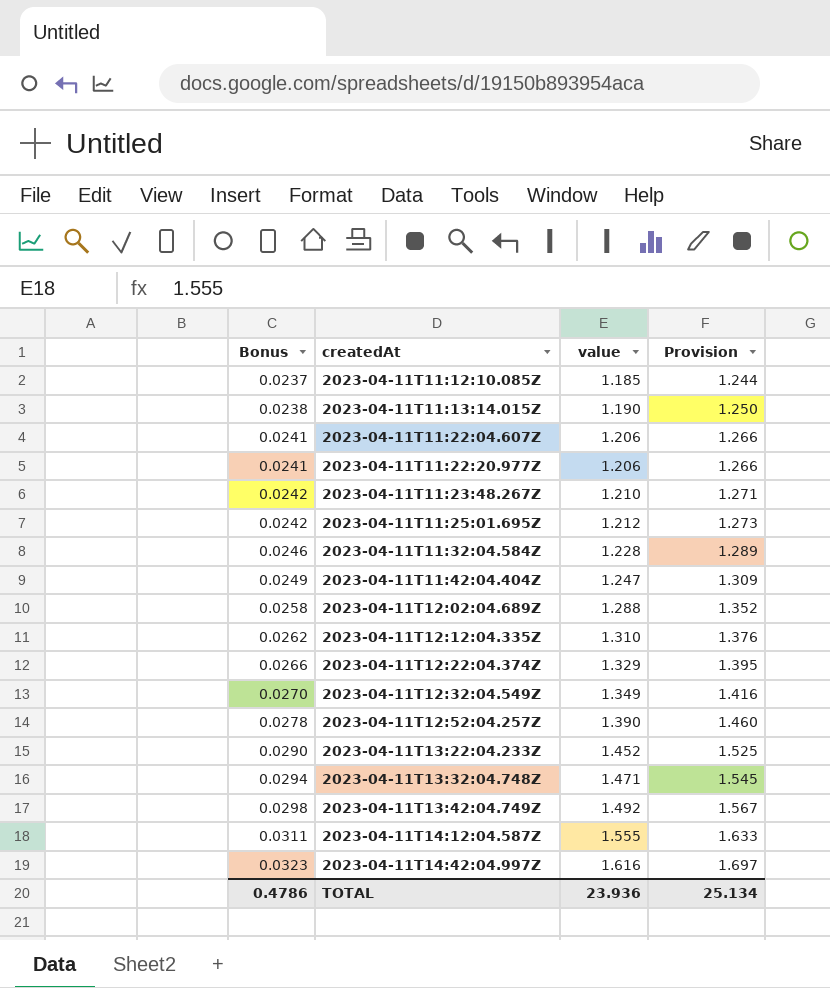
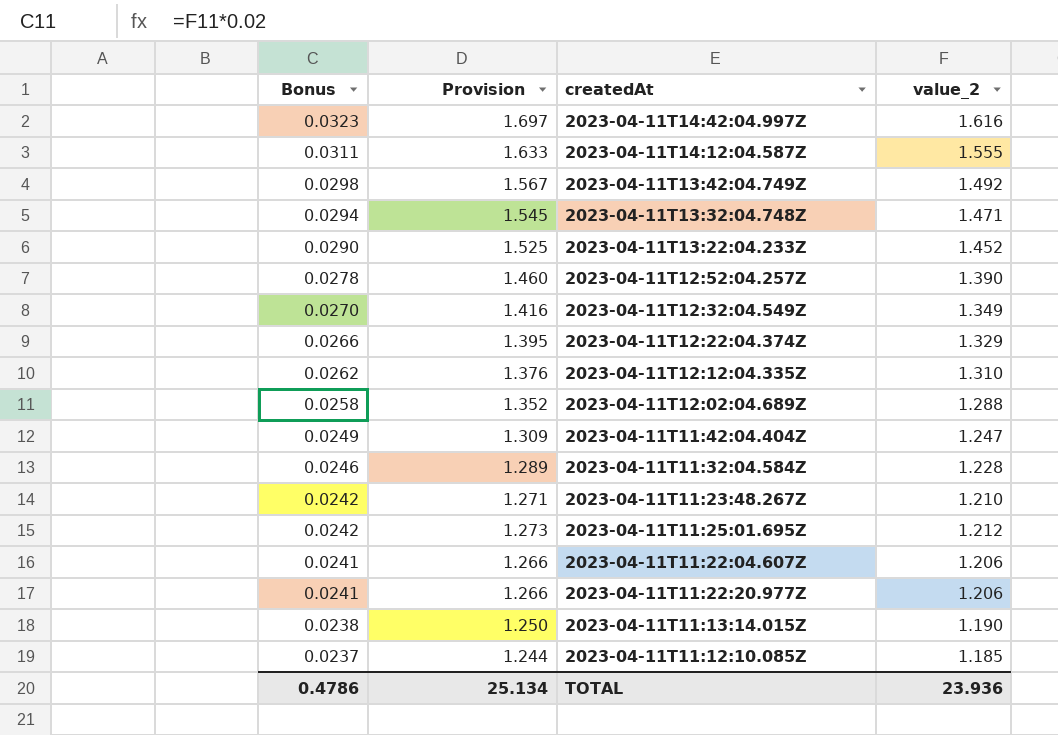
row order: Bonus ascending -> Bonus descending
column Provision | position: 4 -> 2
column name: value -> value_2

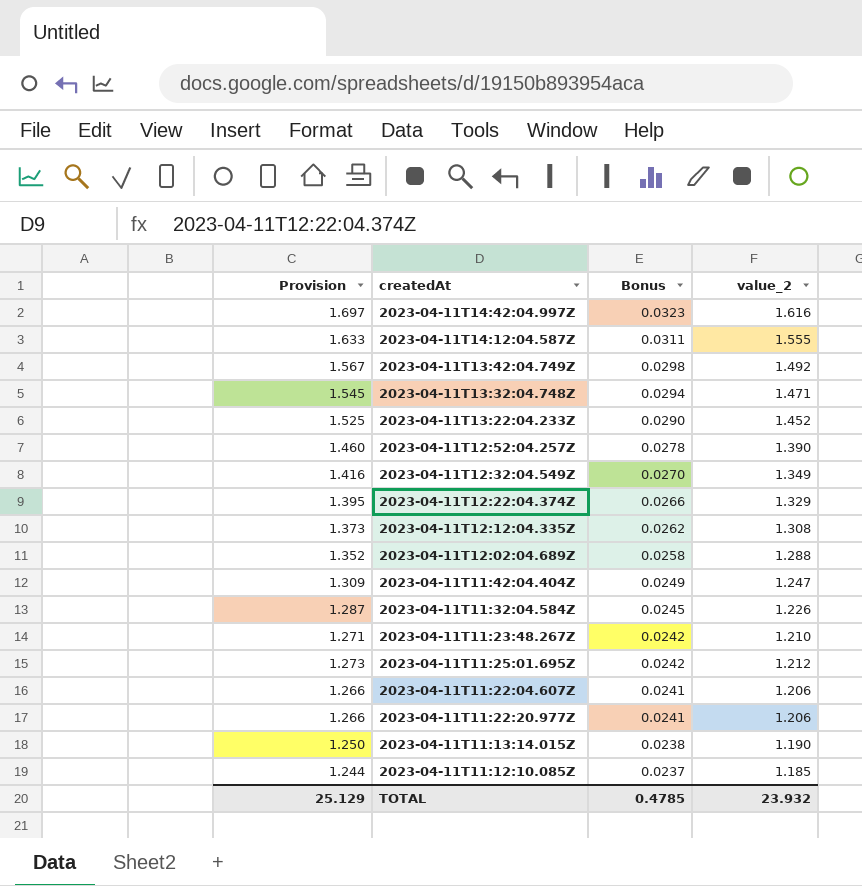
column Bonus | position: 1 -> 3
2023-04-11T12:12:04.335Z | Provision: 1.376 -> 1.373
2023-04-11T12:12:04.335Z | value_2: 1.310 -> 1.308
2023-04-11T11:32:04.584Z | Provision: 1.289 -> 1.287
2023-04-11T11:32:04.584Z | Bonus: 0.0246 -> 0.0245
2023-04-11T11:32:04.584Z | value_2: 1.228 -> 1.226
TOTAL | Provision: 25.134 -> 25.129
TOTAL | Bonus: 0.4786 -> 0.4785
TOTAL | value_2: 23.936 -> 23.932

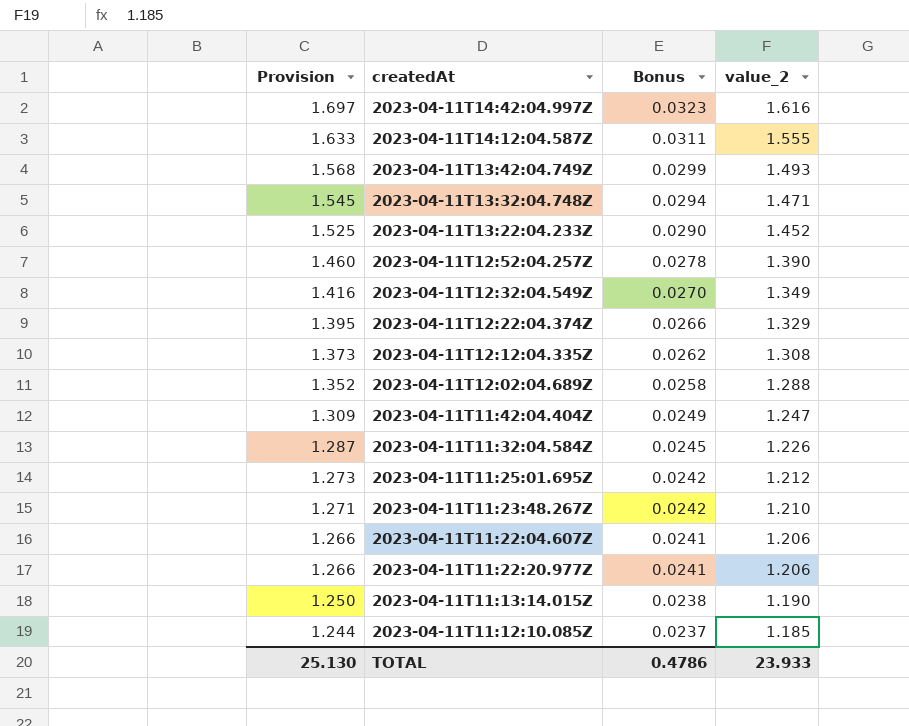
row order: Bonus descending -> Provision descending
2023-04-11T13:42:04.749Z | Provision: 1.567 -> 1.568
2023-04-11T13:42:04.749Z | Bonus: 0.0298 -> 0.0299
2023-04-11T13:42:04.749Z | value_2: 1.492 -> 1.493
TOTAL | Provision: 25.129 -> 25.130
TOTAL | Bonus: 0.4785 -> 0.4786
TOTAL | value_2: 23.932 -> 23.933

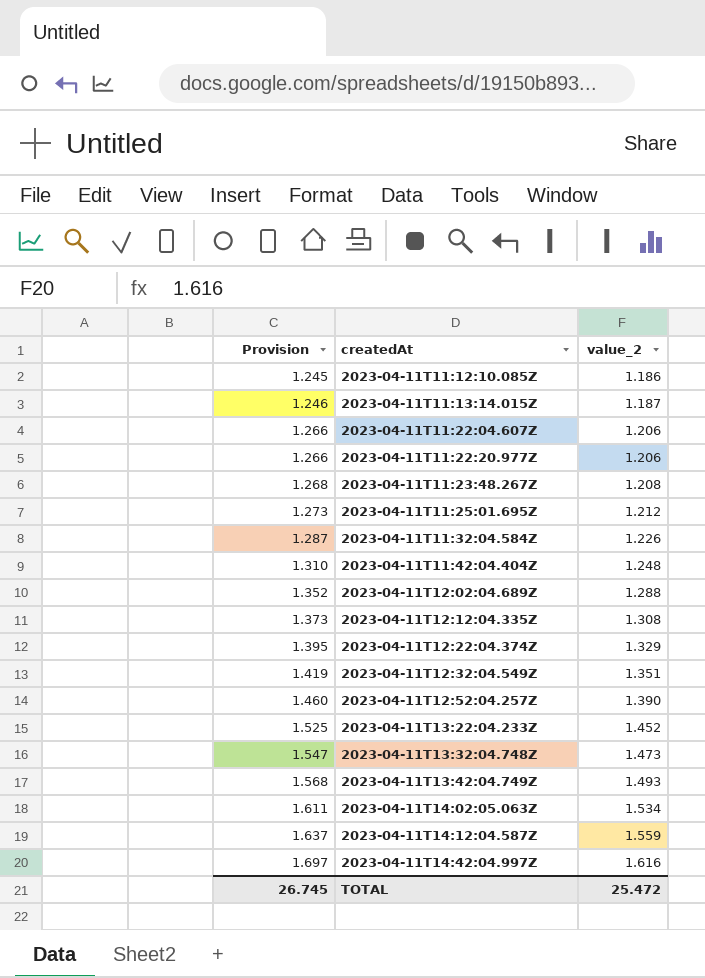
row order: Provision descending -> Provision ascending
column Bonus | formula: [value_2] * 0.02 -> none
2023-04-11T11:12:10.085Z | Provision: 1.244 -> 1.245
2023-04-11T11:12:10.085Z | value_2: 1.185 -> 1.186
2023-04-11T11:13:14.015Z | Provision: 1.250 -> 1.246
2023-04-11T11:13:14.015Z | value_2: 1.190 -> 1.187
2023-04-11T11:23:48.267Z | Provision: 1.271 -> 1.268
2023-04-11T11:23:48.267Z | value_2: 1.210 -> 1.208
2023-04-11T11:42:04.404Z | Provision: 1.309 -> 1.310
2023-04-11T11:42:04.404Z | value_2: 1.247 -> 1.248
2023-04-11T12:32:04.549Z | Provision: 1.416 -> 1.419
2023-04-11T12:32:04.549Z | value_2: 1.349 -> 1.351
2023-04-11T13:32:04.748Z | Provision: 1.545 -> 1.547
2023-04-11T13:32:04.748Z | value_2: 1.471 -> 1.473
row 2023-04-11T14:02:05.063Z: none -> 1.611 | 1.534
2023-04-11T14:12:04.587Z | Provision: 1.633 -> 1.637
2023-04-11T14:12:04.587Z | value_2: 1.555 -> 1.559
TOTAL | Provision: 25.130 -> 26.745
TOTAL | value_2: 23.933 -> 25.472

